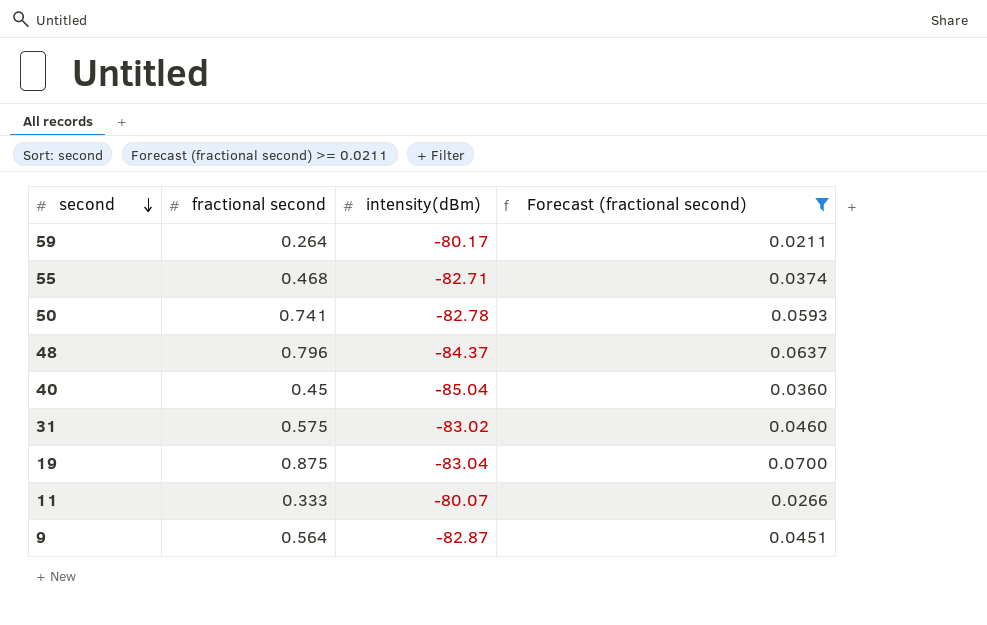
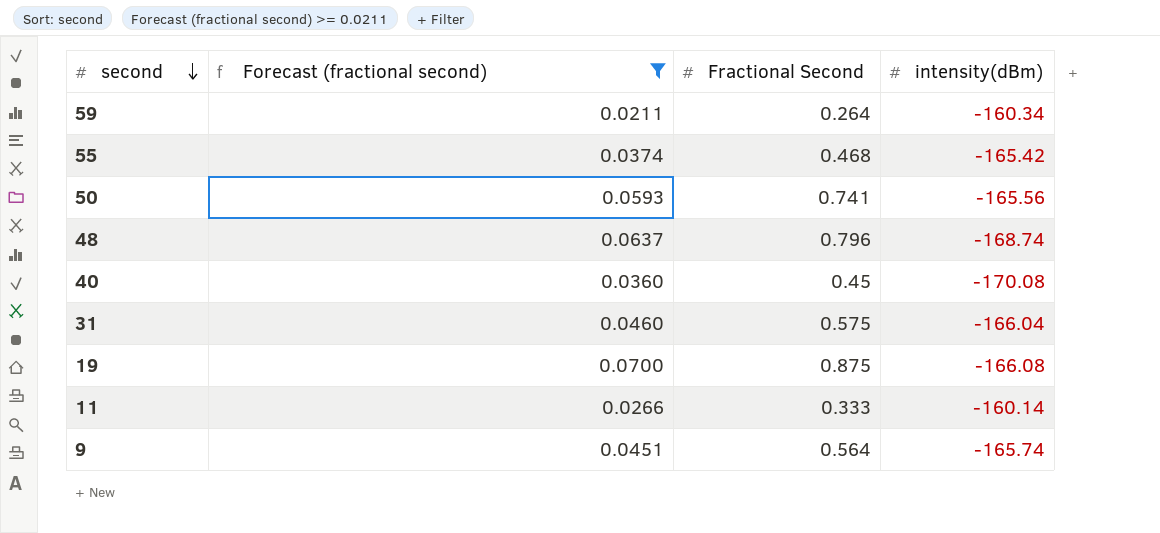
column Forecast (fractional second) | position: 4 -> 2
column name: fractional second -> Fractional Second
59 | intensity(dBm): -80.17 -> -160.34
55 | intensity(dBm): -82.71 -> -165.42
50 | intensity(dBm): -82.78 -> -165.56
48 | intensity(dBm): -84.37 -> -168.74
40 | intensity(dBm): -85.04 -> -170.08
31 | intensity(dBm): -83.02 -> -166.04
19 | intensity(dBm): -83.04 -> -166.08
11 | intensity(dBm): -80.07 -> -160.14
9 | intensity(dBm): -82.87 -> -165.74

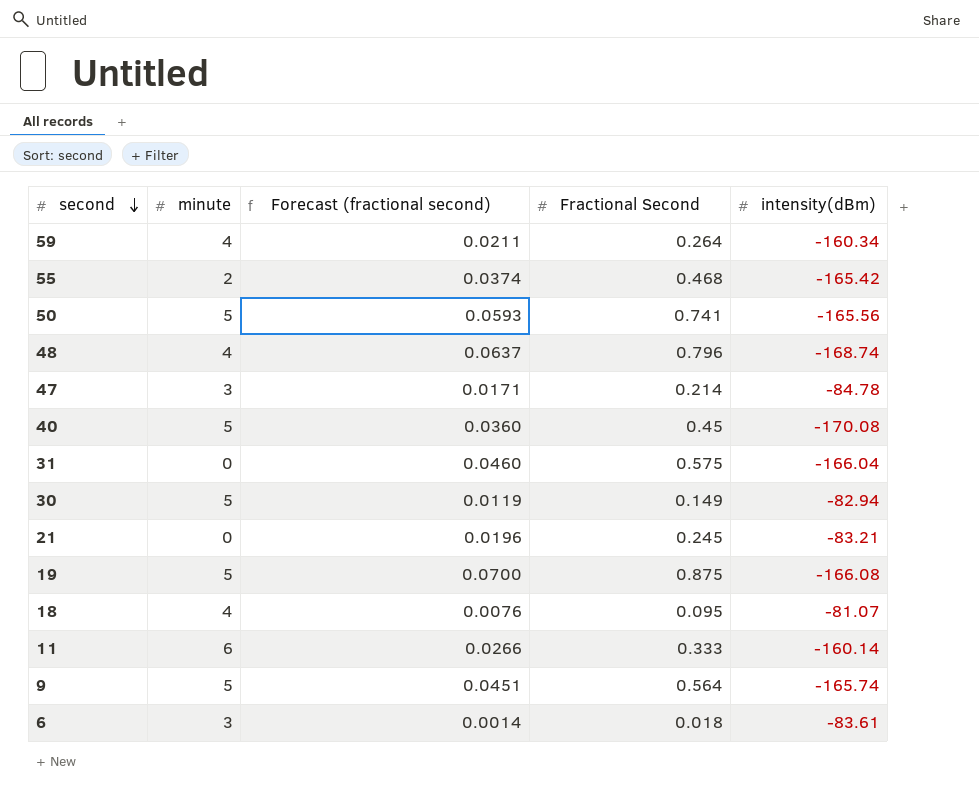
filter: Forecast (fractional second) >= 0.0211 -> none
column minute | position: none -> 2

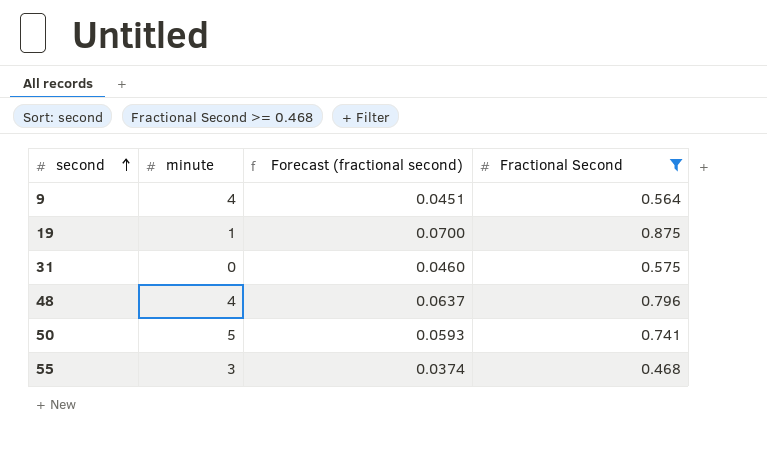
filter: none -> Fractional Second >= 0.468
row order: second descending -> second ascending
column intensity(dBm) | position: 5 -> none
9 | minute: 5 -> 4
19 | minute: 5 -> 1
55 | minute: 2 -> 3

